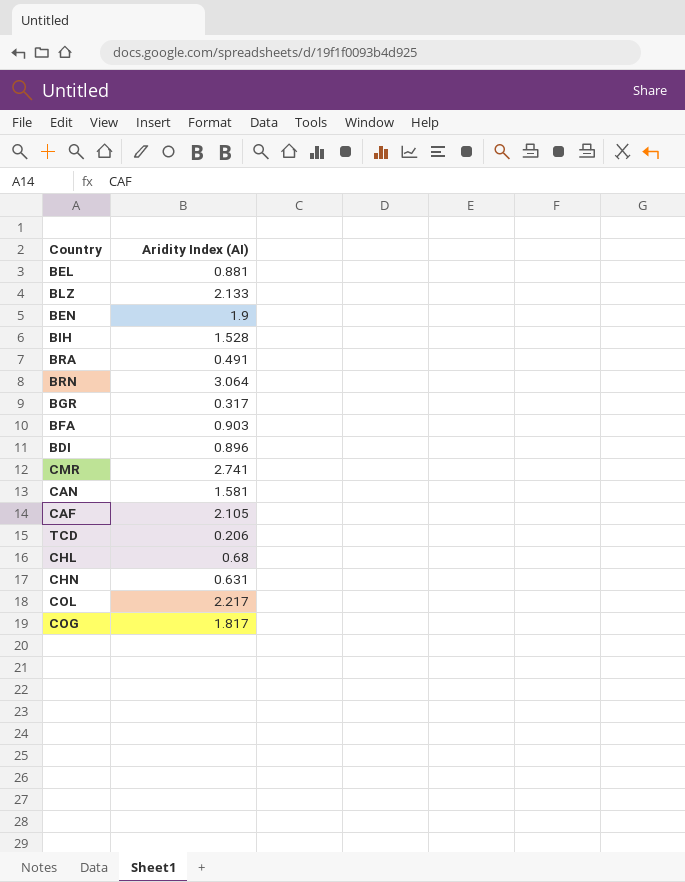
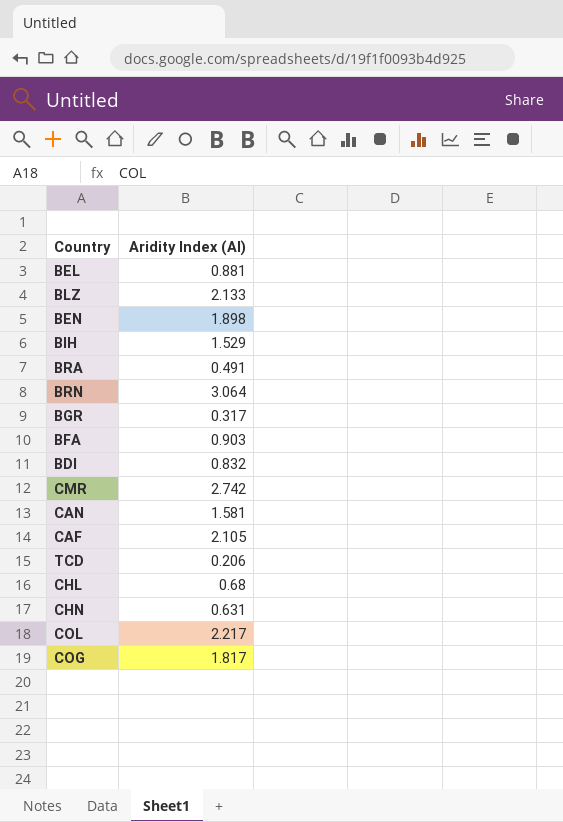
BEN | Aridity Index (AI): 1.9 -> 1.898
BIH | Aridity Index (AI): 1.528 -> 1.529
BDI | Aridity Index (AI): 0.896 -> 0.832
CMR | Aridity Index (AI): 2.741 -> 2.742

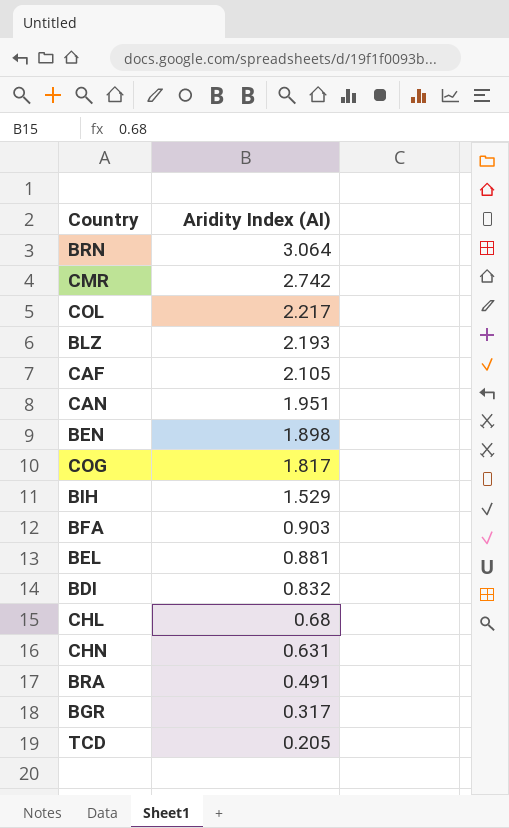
row order: none -> Aridity Index (AI) descending
BLZ | Aridity Index (AI): 2.133 -> 2.193
CAN | Aridity Index (AI): 1.581 -> 1.951
TCD | Aridity Index (AI): 0.206 -> 0.205

